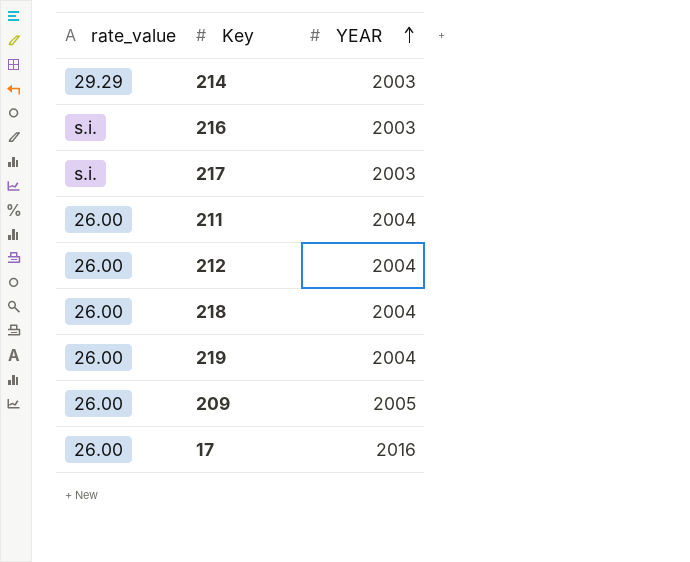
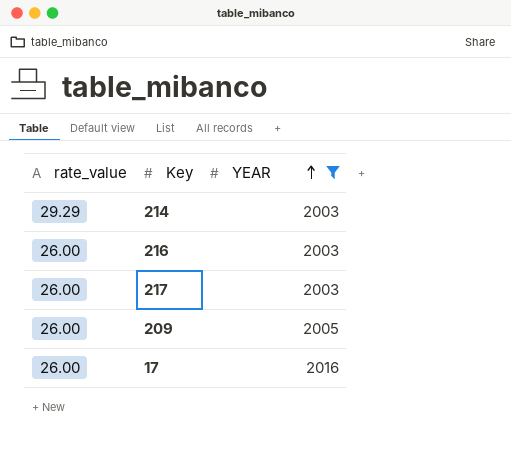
filter: none -> YEAR != 2004
216 | rate_value: s.i. -> 26.00
217 | rate_value: s.i. -> 26.00

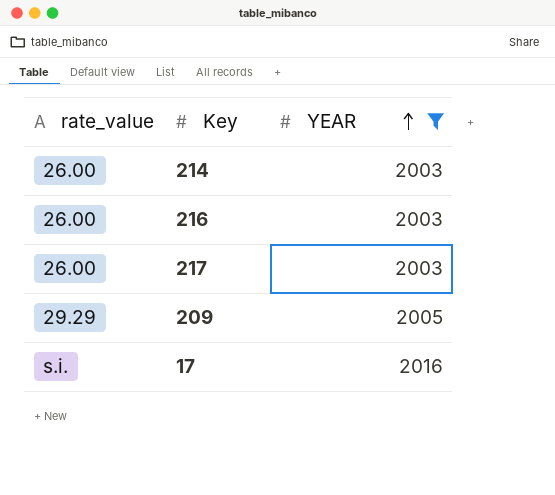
214 | rate_value: 29.29 -> 26.00
209 | rate_value: 26.00 -> 29.29
17 | rate_value: 26.00 -> s.i.

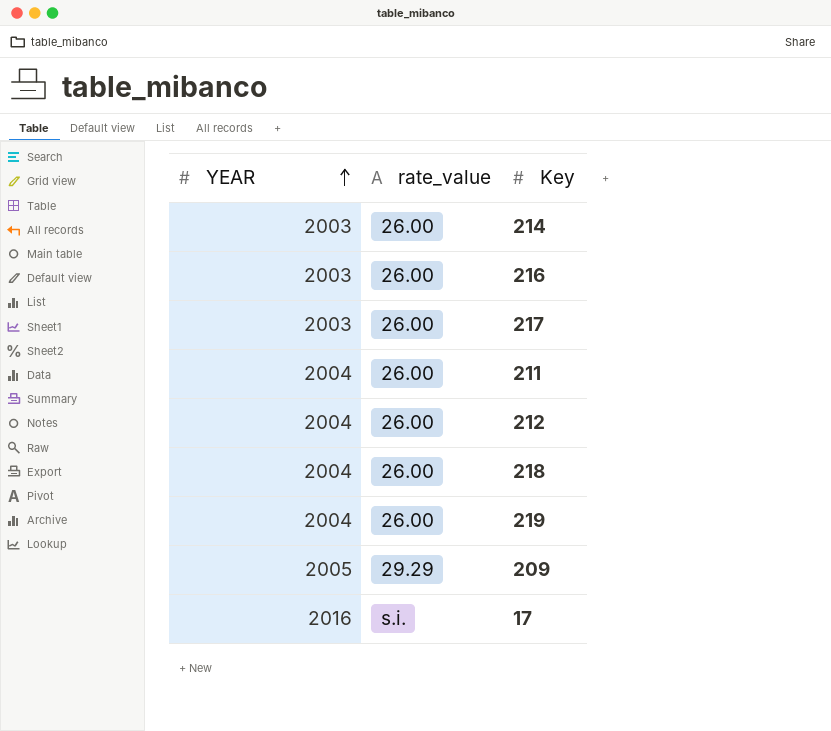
filter: YEAR != 2004 -> none
column YEAR | position: 3 -> 1

